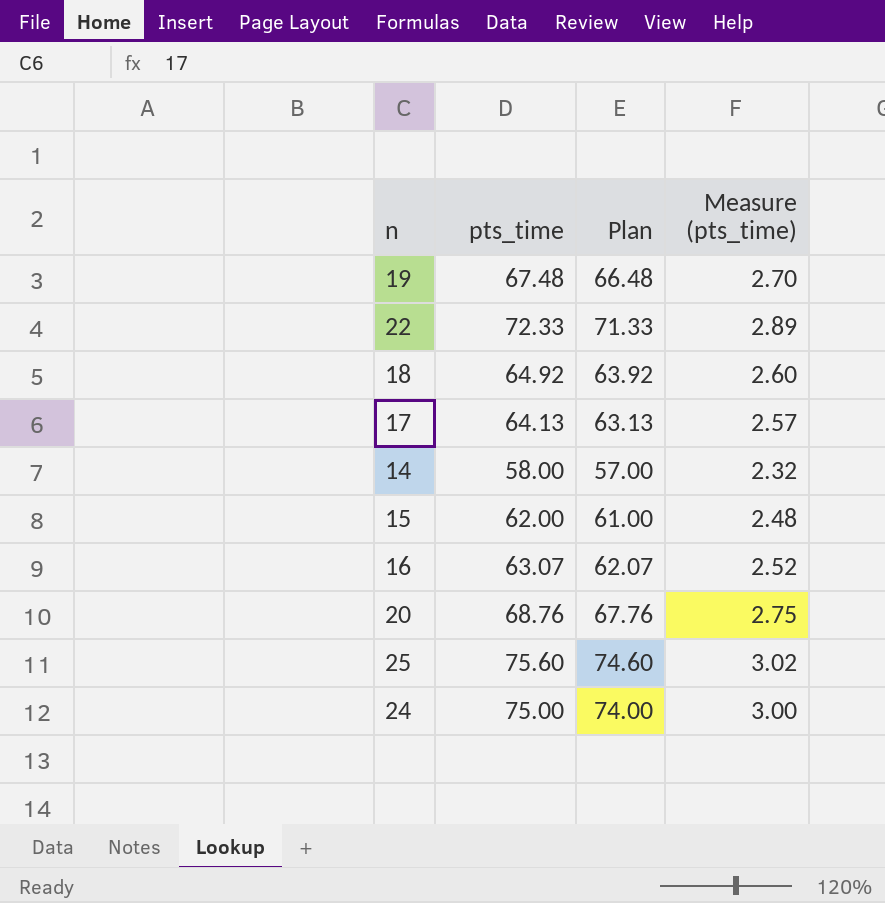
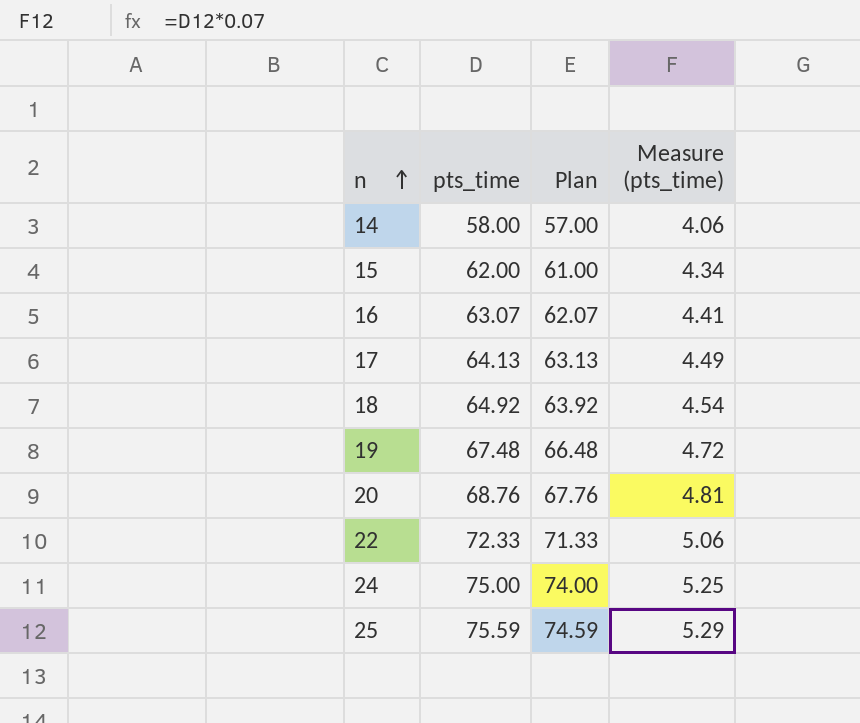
row order: none -> n ascending
column Measure (pts_time) | formula: [pts_time] * 0.04 -> [pts_time] * 0.07
25 | pts_time: 75.60 -> 75.59
25 | Plan: 74.60 -> 74.59

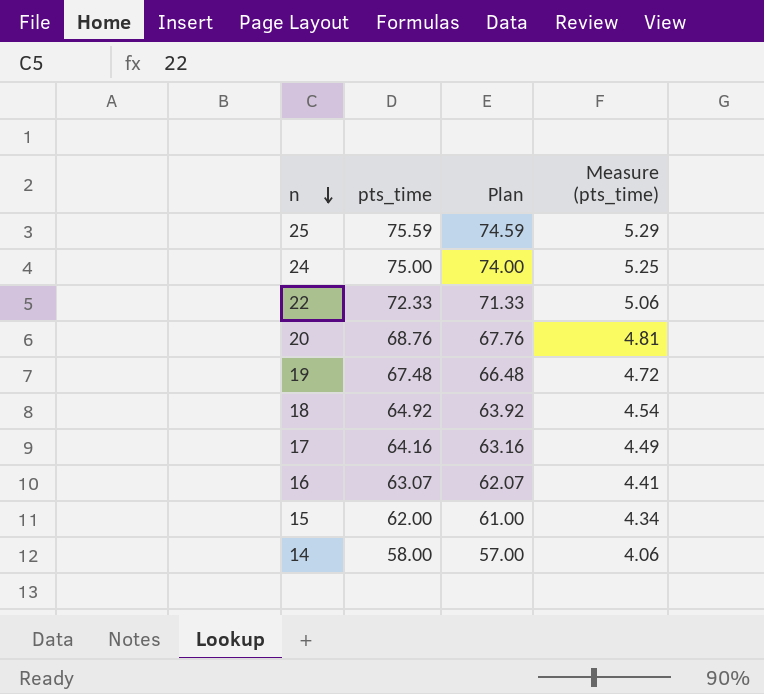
row order: n ascending -> n descending
17 | pts_time: 64.13 -> 64.16
17 | Plan: 63.13 -> 63.16

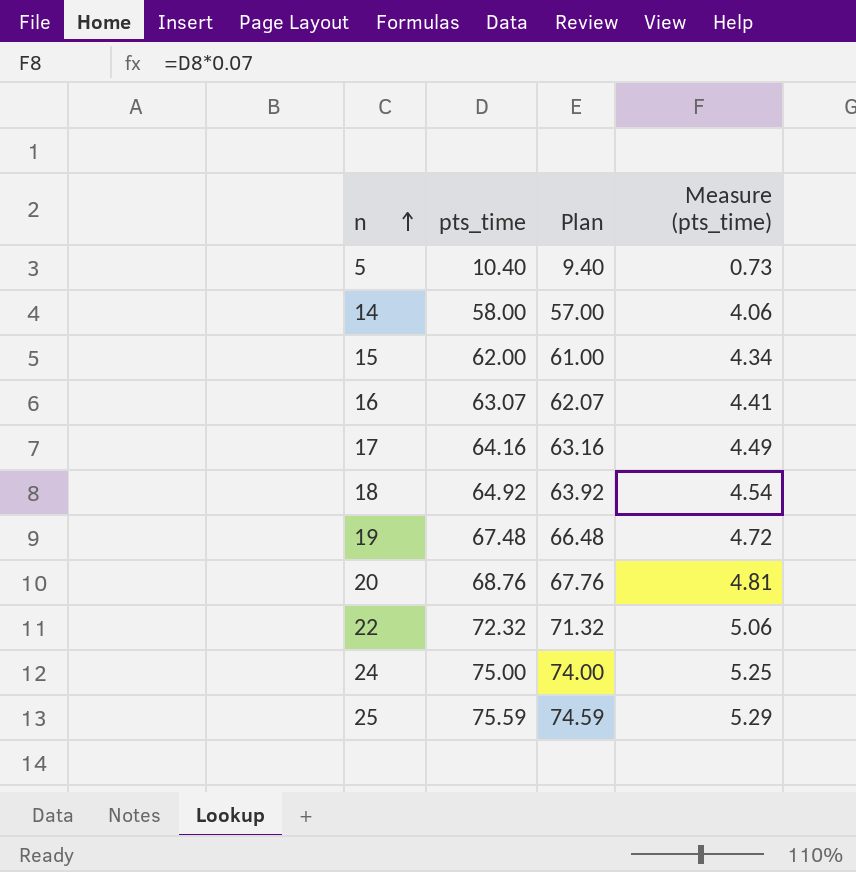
row order: n descending -> n ascending
row 5: none -> 10.40 | 9.40 | 0.73
22 | pts_time: 72.33 -> 72.32
22 | Plan: 71.33 -> 71.32

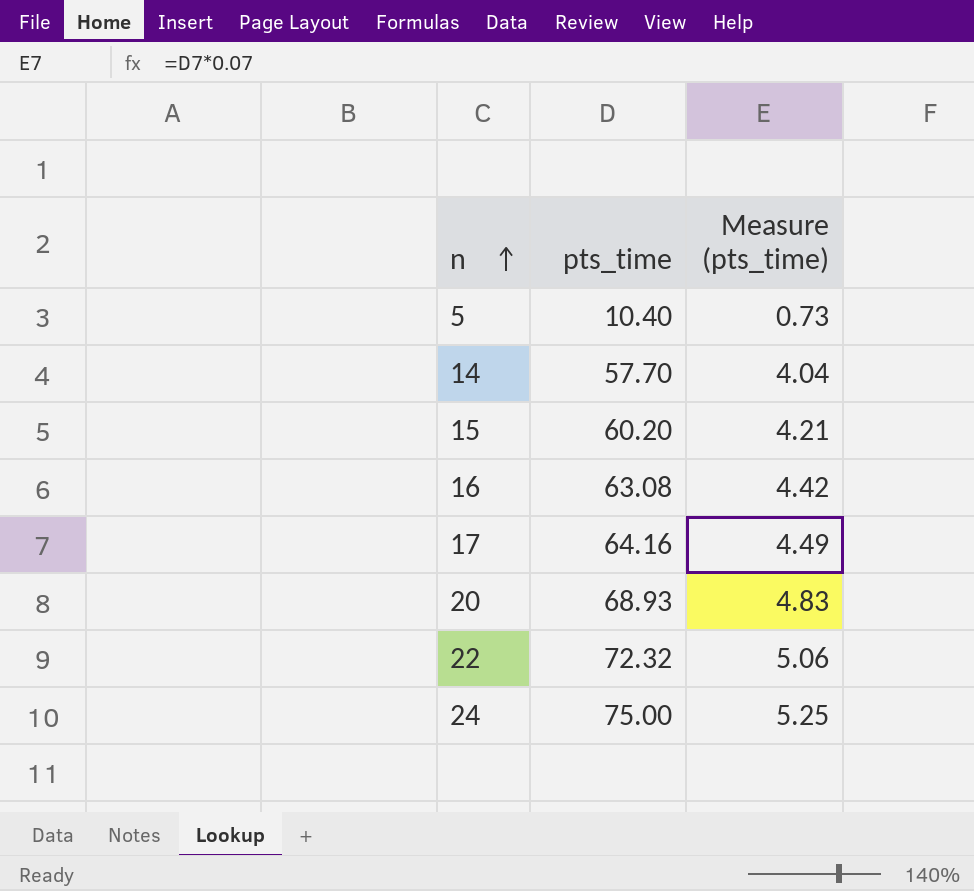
column Plan | formula: [pts_time] - 1 -> none
row 18: 64.92 | 63.92 | 4.54 -> none
row 19: 67.48 | 66.48 | 4.72 -> none
row 25: 75.59 | 74.59 | 5.29 -> none
14 | pts_time: 58.00 -> 57.70
14 | Measure (pts_time): 4.06 -> 4.04
15 | pts_time: 62.00 -> 60.20
15 | Measure (pts_time): 4.34 -> 4.21
16 | pts_time: 63.07 -> 63.08
16 | Measure (pts_time): 4.41 -> 4.42
20 | pts_time: 68.76 -> 68.93
20 | Measure (pts_time): 4.81 -> 4.83

